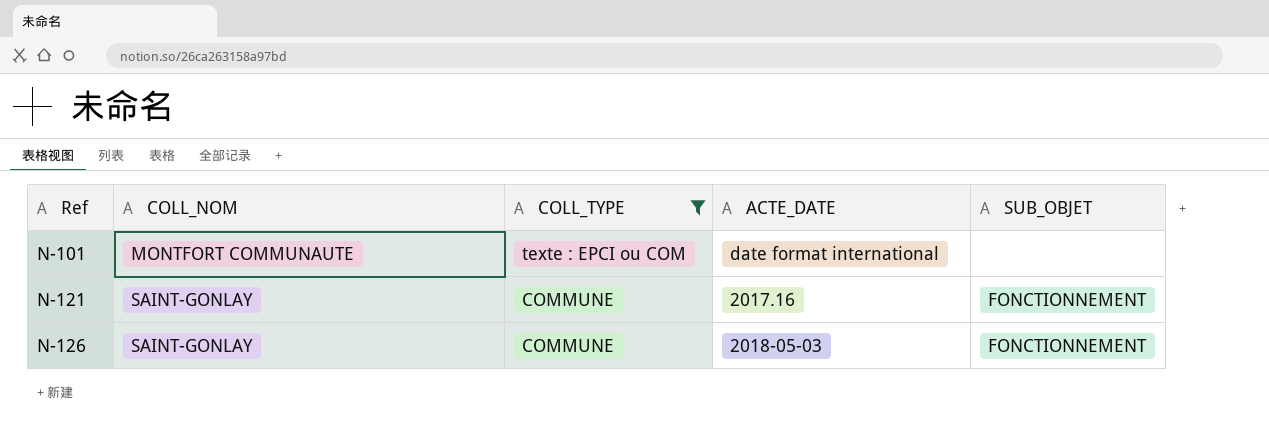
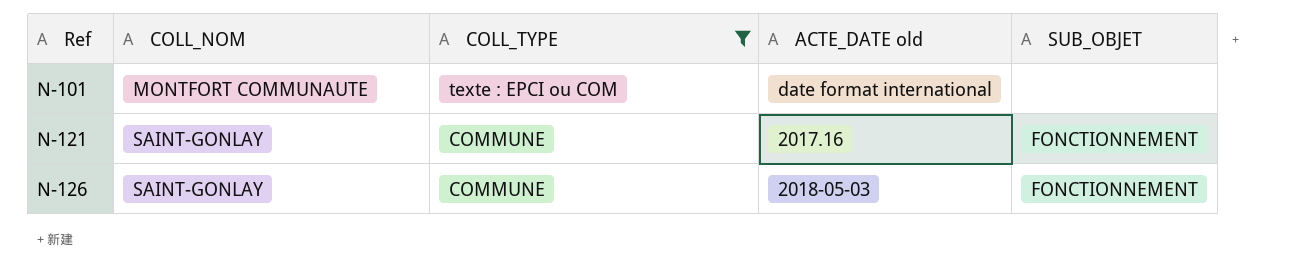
column name: ACTE_DATE -> ACTE_DATE old

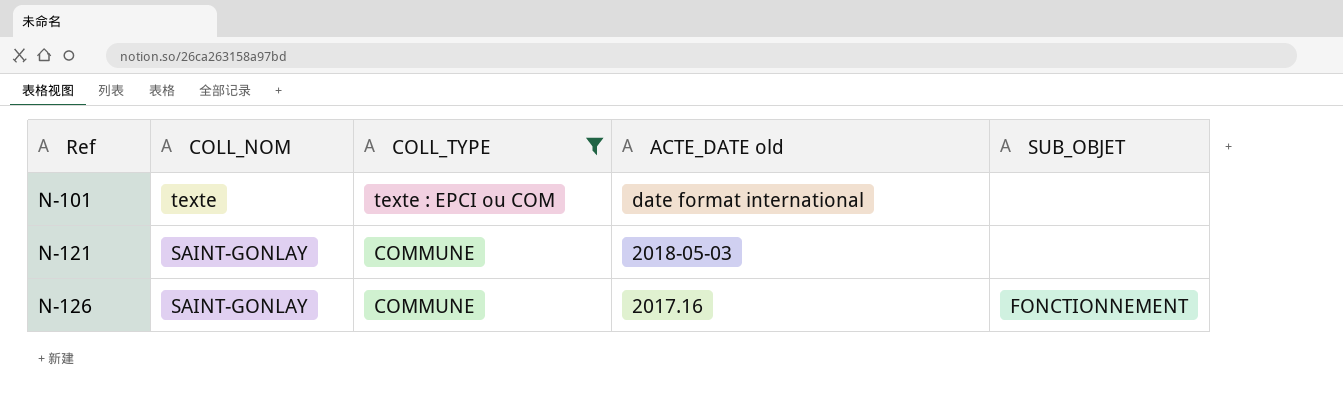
N-101 | COLL_NOM: MONTFORT COMMUNAUTE -> texte
N-121 | ACTE_DATE old: 2017.16 -> 2018-05-03
N-121 | SUB_OBJET: FONCTIONNEMENT -> none
N-126 | ACTE_DATE old: 2018-05-03 -> 2017.16

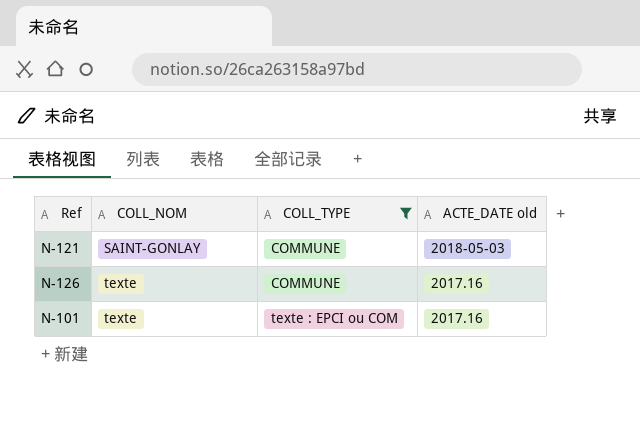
row order: Ref ascending -> COLL_NOM ascending
column SUB_OBJET | position: 5 -> none
N-126 | COLL_NOM: SAINT-GONLAY -> texte
N-101 | ACTE_DATE old: date format international -> 2017.16

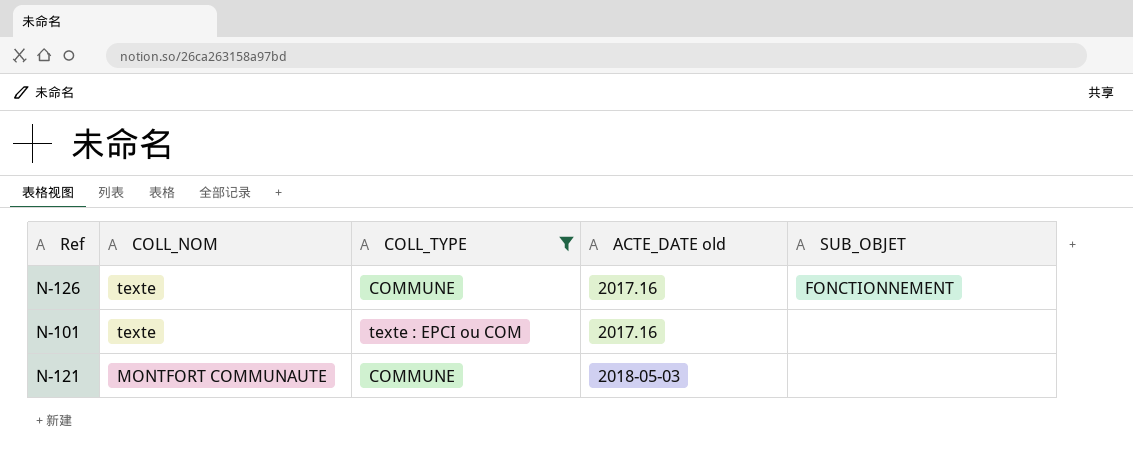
row order: COLL_NOM ascending -> COLL_NOM descending
column SUB_OBJET | position: none -> 5
N-121 | COLL_NOM: SAINT-GONLAY -> MONTFORT COMMUNAUTE

